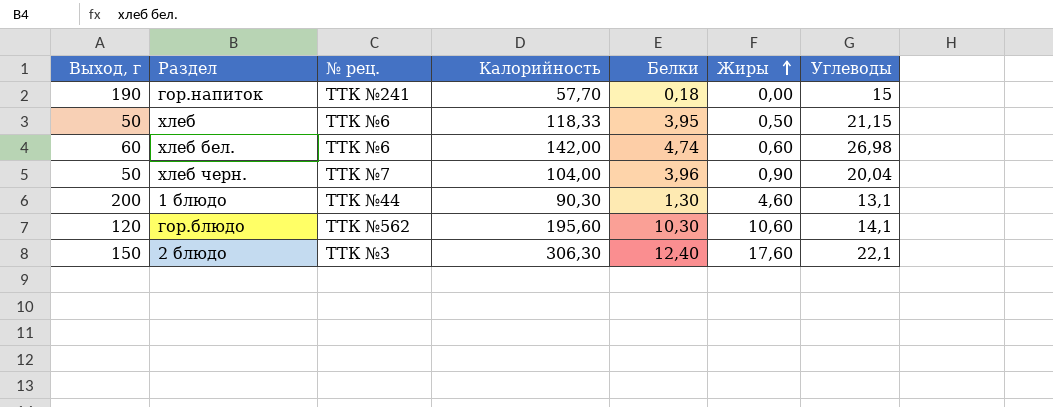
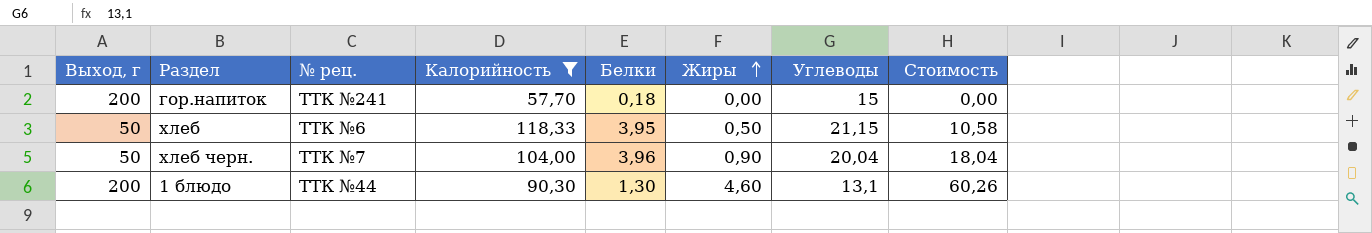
filter: none -> Калорийность <= 118,33
column Стоимость | formula: none -> [Жиры] * [Углеводы]
гор.напиток | Выход, г: 190 -> 200

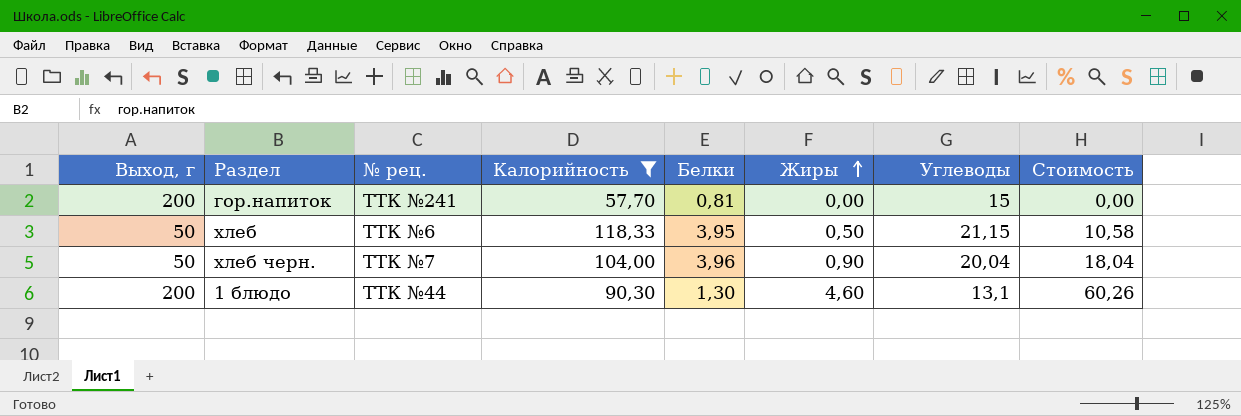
гор.напиток | Белки: 0,18 -> 0,81

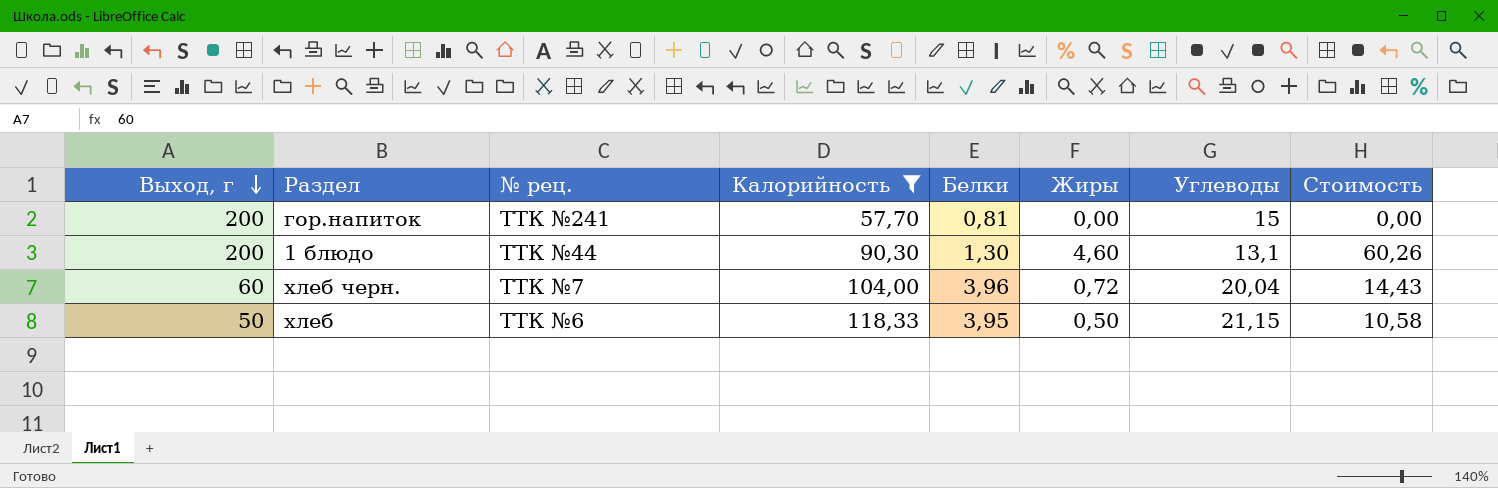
row order: Жиры ascending -> Выход, г descending
хлеб черн. | Выход, г: 50 -> 60
хлеб черн. | Жиры: 0,90 -> 0,72
хлеб черн. | Стоимость: 18,04 -> 14,43

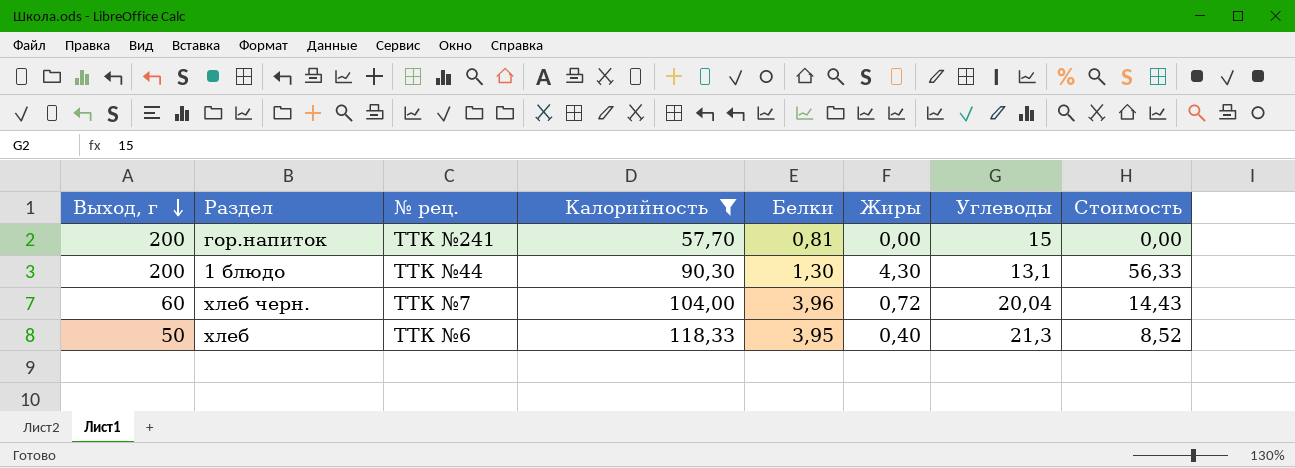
1 блюдо | Жиры: 4,60 -> 4,30
1 блюдо | Стоимость: 60,26 -> 56,33
хлеб | Жиры: 0,50 -> 0,40
хлеб | Углеводы: 21,15 -> 21,3
хлеб | Стоимость: 10,58 -> 8,52

